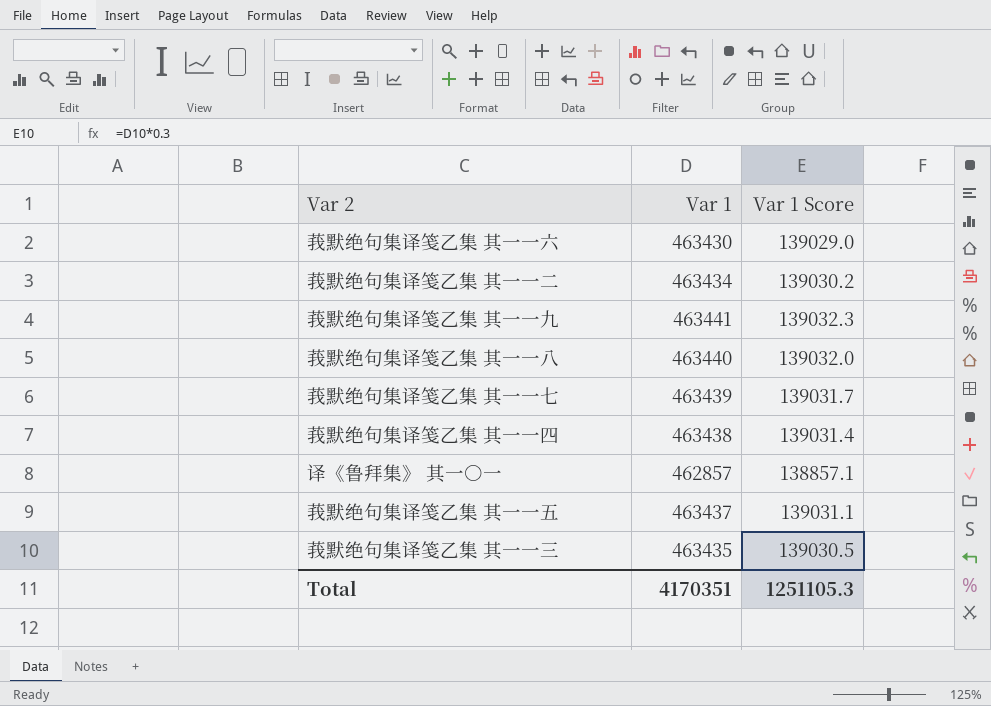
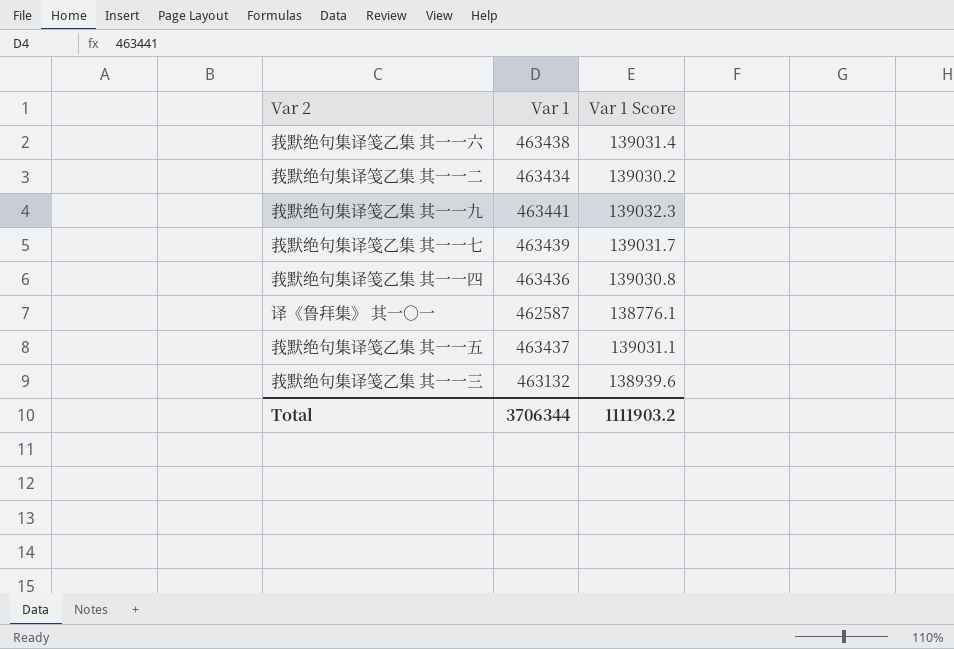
row 莪默绝句集译笺乙集 其一一八: 463440 | 139032.0 -> none
莪默绝句集译笺乙集 其一一六 | Var 1: 463430 -> 463438
莪默绝句集译笺乙集 其一一六 | Var 1 Score: 139029.0 -> 139031.4
莪默绝句集译笺乙集 其一一四 | Var 1: 463438 -> 463436
莪默绝句集译笺乙集 其一一四 | Var 1 Score: 139031.4 -> 139030.8
译《鲁拜集》 其一○一 | Var 1: 462857 -> 462587
译《鲁拜集》 其一○一 | Var 1 Score: 138857.1 -> 138776.1
莪默绝句集译笺乙集 其一一三 | Var 1: 463435 -> 463132
莪默绝句集译笺乙集 其一一三 | Var 1 Score: 139030.5 -> 138939.6
Total | Var 1: 4170351 -> 3706344
Total | Var 1 Score: 1251105.3 -> 1111903.2

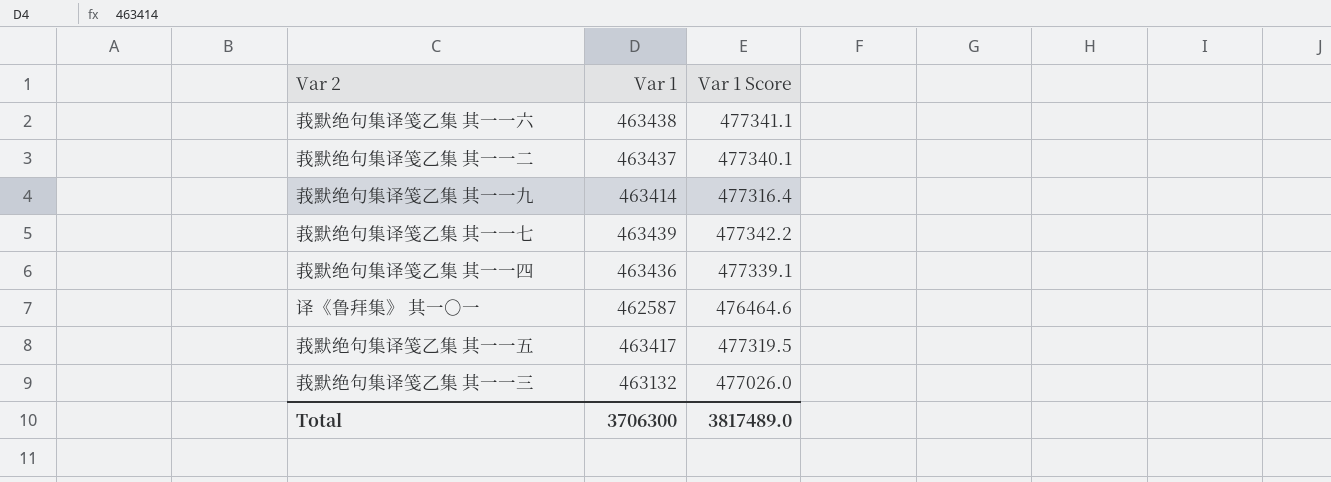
column Var 1 Score | formula: [Var 1] * 0.3 -> [Var 1] * 1.03
莪默绝句集译笺乙集 其一一二 | Var 1: 463434 -> 463437
莪默绝句集译笺乙集 其一一九 | Var 1: 463441 -> 463414
莪默绝句集译笺乙集 其一一五 | Var 1: 463437 -> 463417
Total | Var 1: 3706344 -> 3706300
Total | Var 1 Score: 1111903.2 -> 3817489.0

